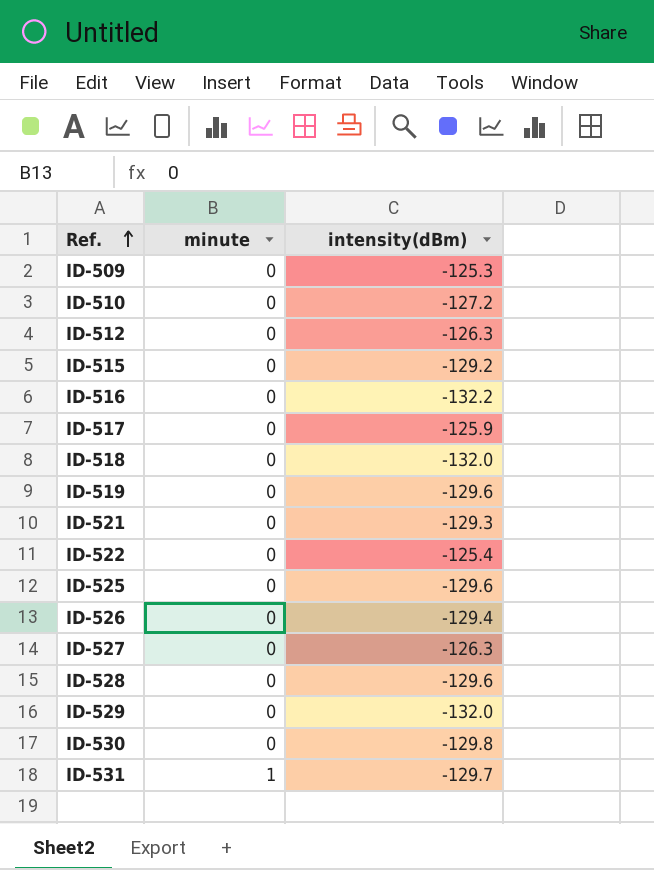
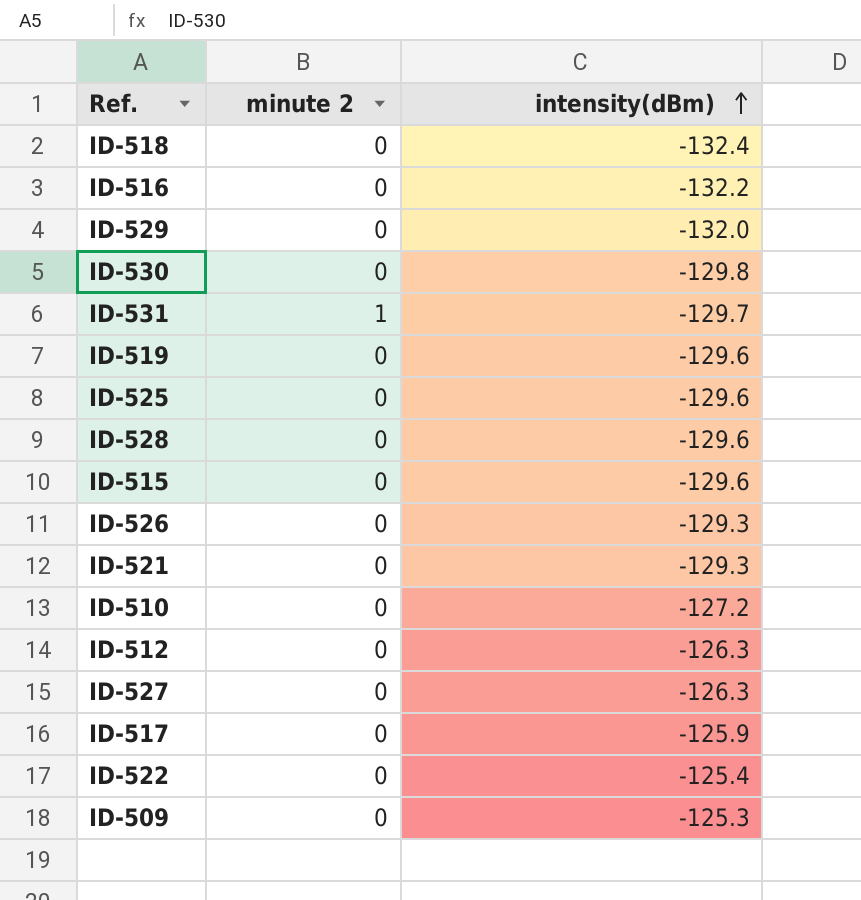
row order: Ref. ascending -> intensity(dBm) ascending
column name: minute -> minute 2
ID-518 | intensity(dBm): -132.0 -> -132.4
ID-515 | intensity(dBm): -129.2 -> -129.6
ID-526 | intensity(dBm): -129.4 -> -129.3

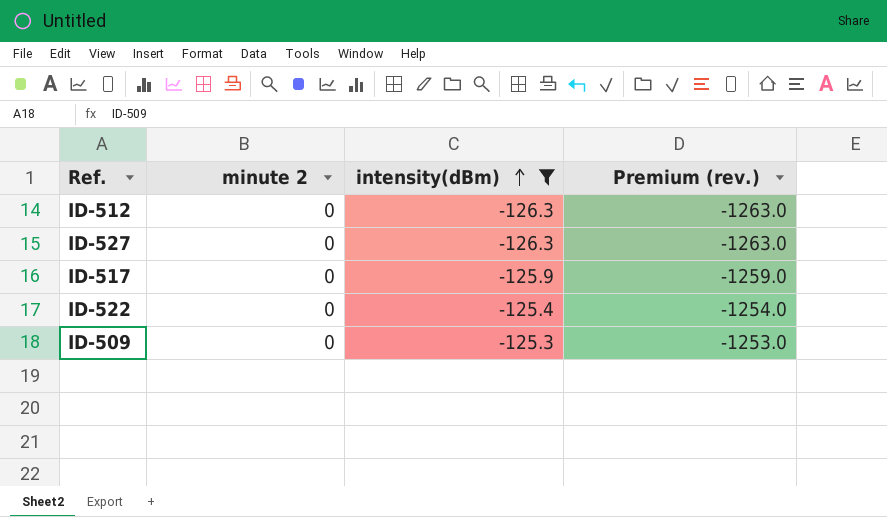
filter: none -> intensity(dBm) >= -126.3
column Premium (rev.) | formula: none -> [intensity(dBm)] * 10

